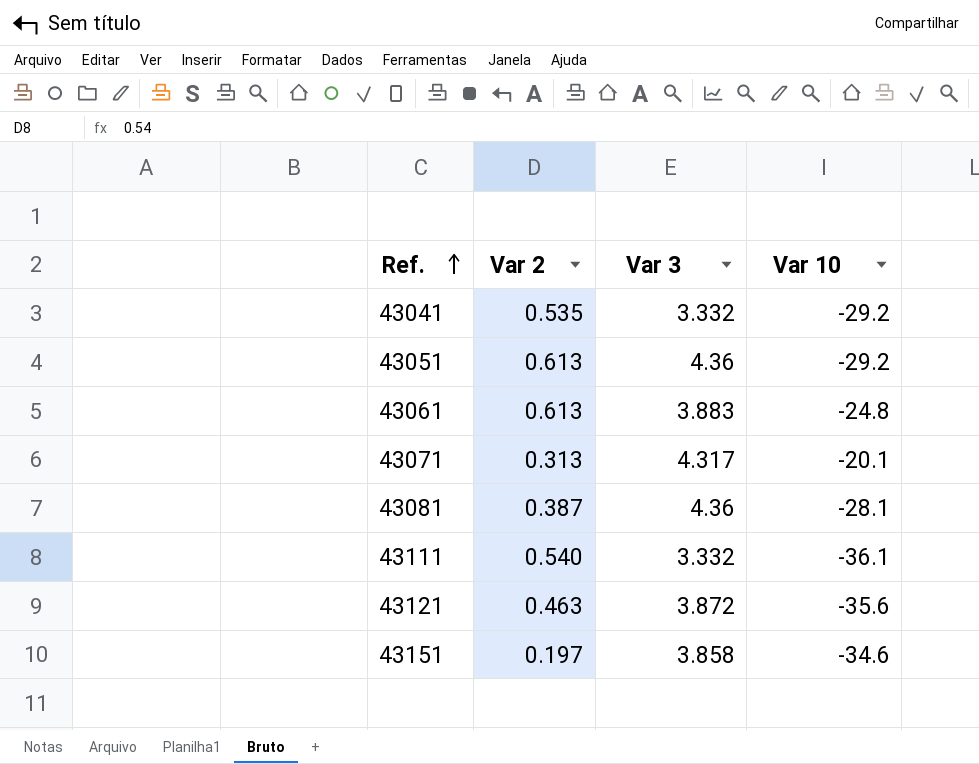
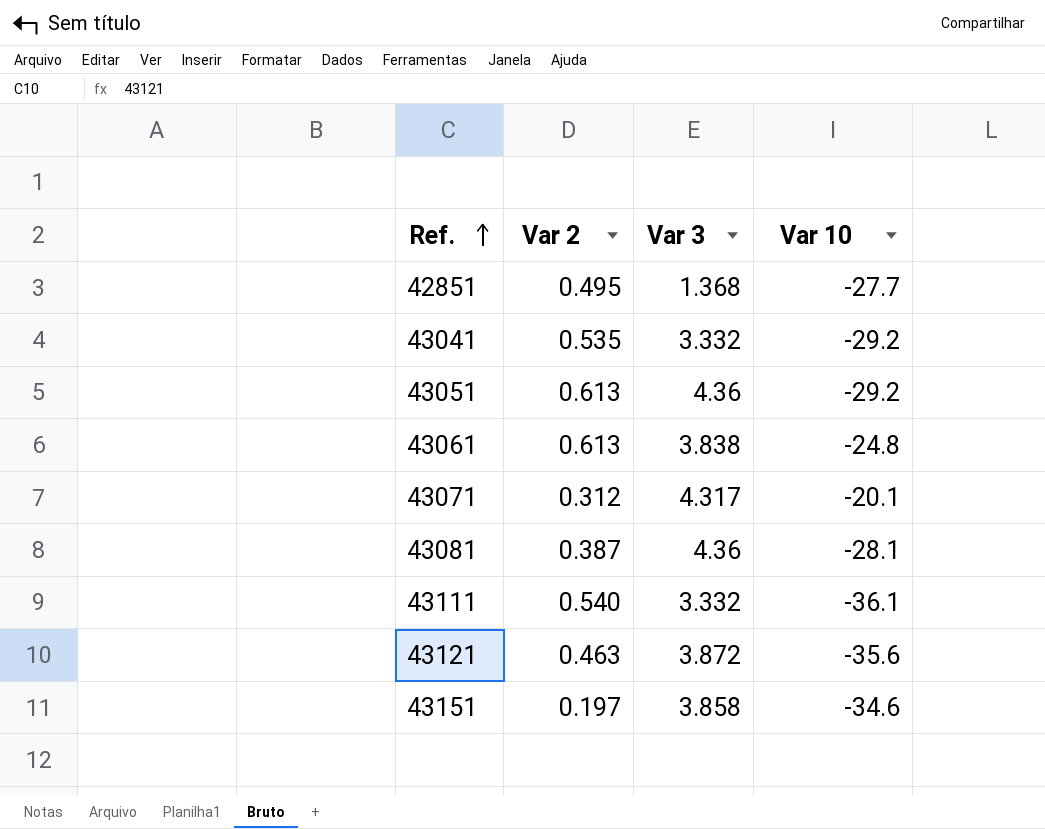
row 42851: none -> 0.495 | 1.368 | -27.7
43061 | Var 3: 3.883 -> 3.838
43071 | Var 2: 0.313 -> 0.312

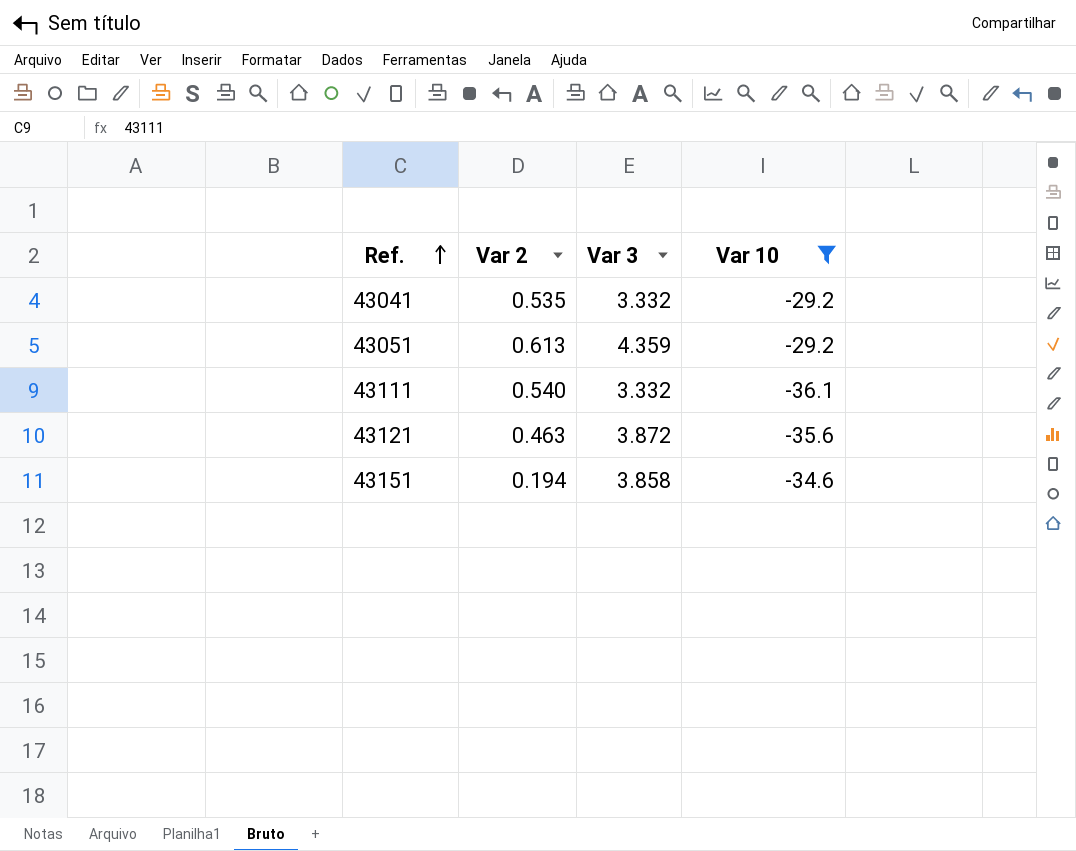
filter: none -> Var 10 <= -29.2
43051 | Var 3: 4.36 -> 4.359
43151 | Var 2: 0.197 -> 0.194

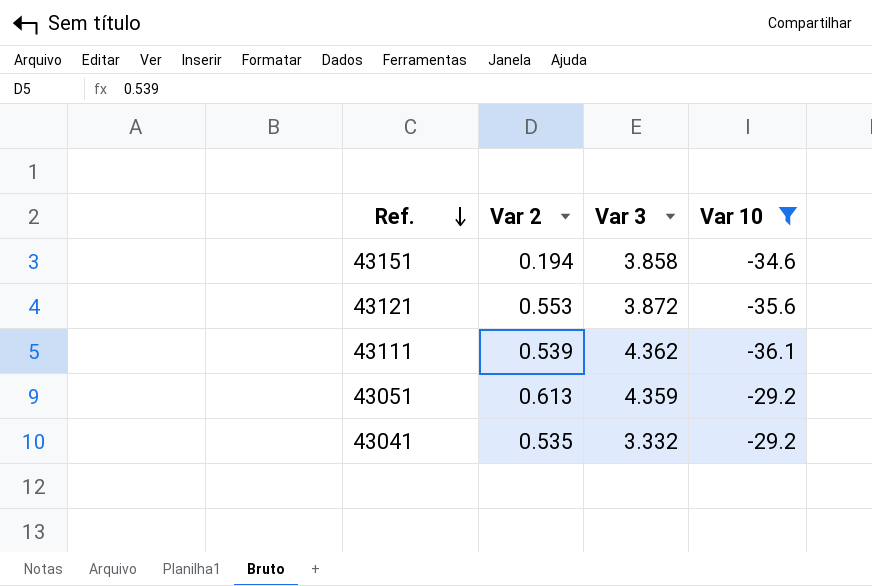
row order: Ref. ascending -> Ref. descending
43121 | Var 2: 0.463 -> 0.553
43111 | Var 2: 0.540 -> 0.539
43111 | Var 3: 3.332 -> 4.362

